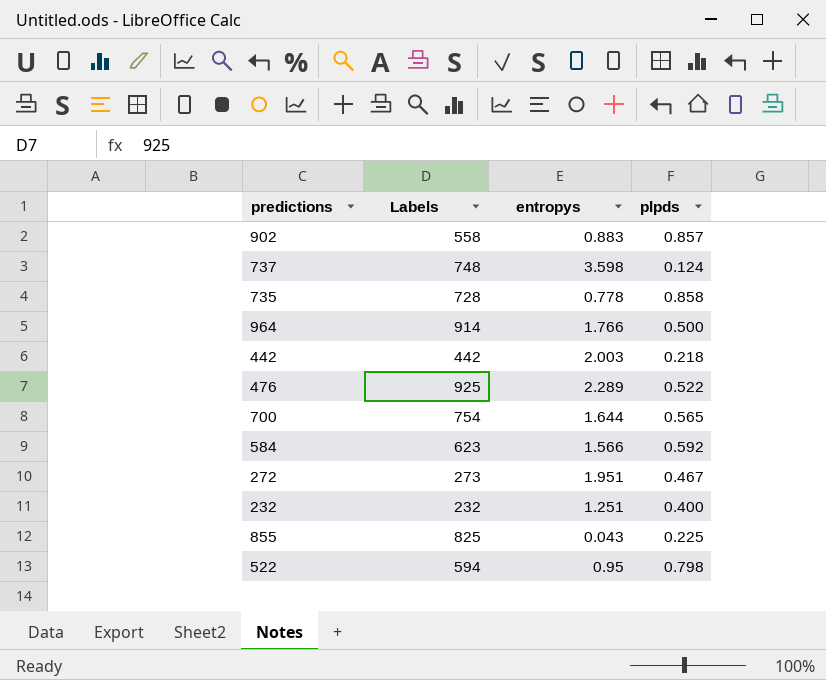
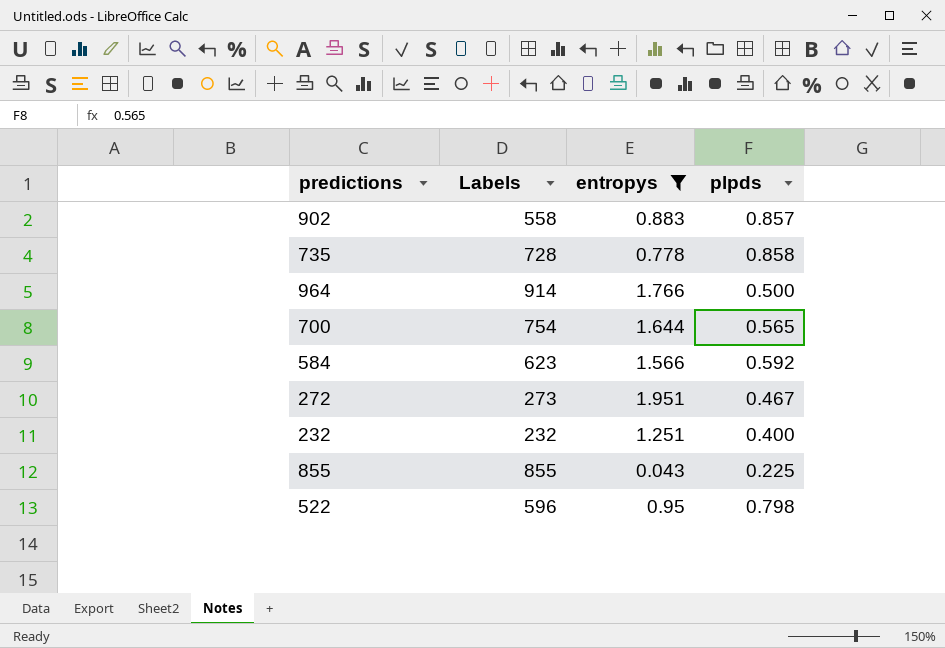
filter: none -> entropys <= 1.951
855 | Labels: 825 -> 855
522 | Labels: 594 -> 596

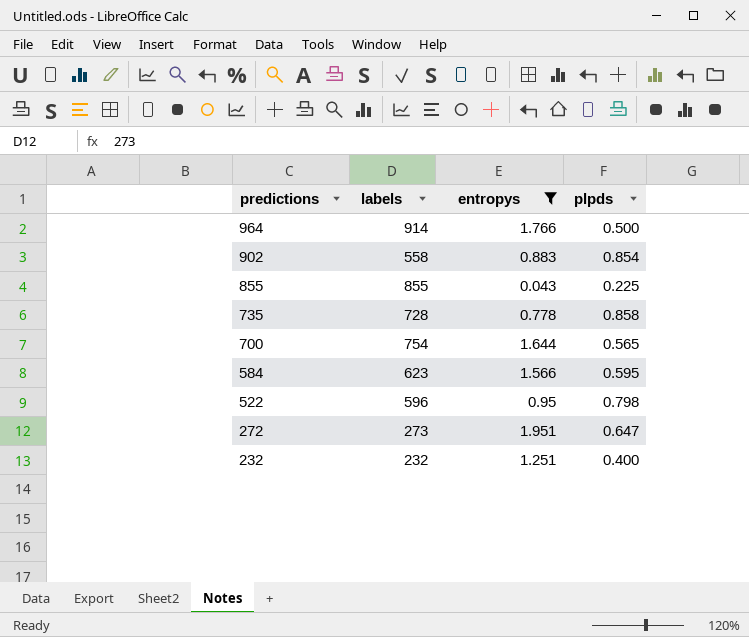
row order: none -> predictions descending
column name: Labels -> labels
902 | plpds: 0.857 -> 0.854
584 | plpds: 0.592 -> 0.595
272 | plpds: 0.467 -> 0.647

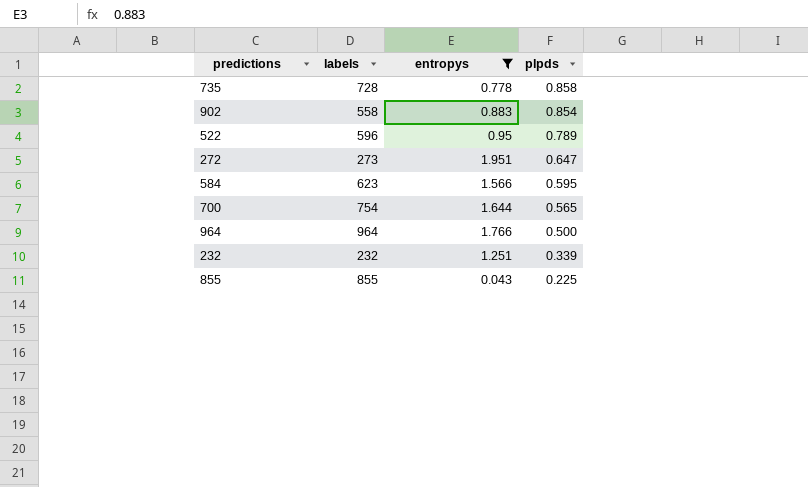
row order: predictions descending -> plpds descending
522 | plpds: 0.798 -> 0.789
964 | labels: 914 -> 964
232 | plpds: 0.400 -> 0.339

